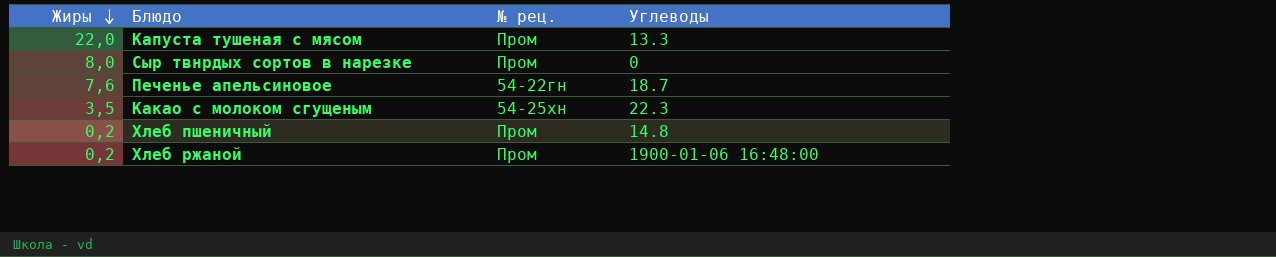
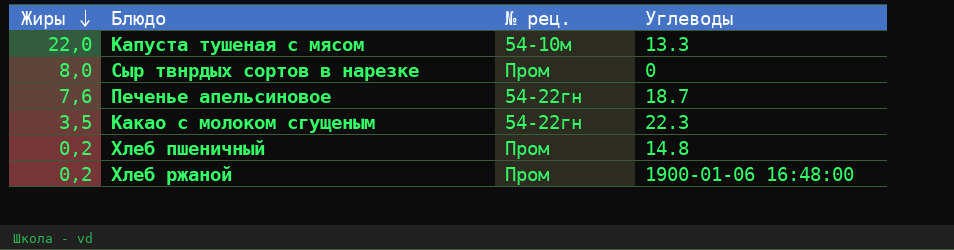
Капуста тушеная с мясом | № рец.: Пром -> 54-10м
Какао с молоком сгущеным | № рец.: 54-25хн -> 54-22гн

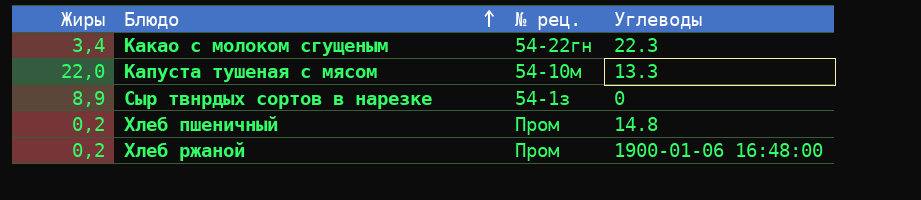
row order: Жиры descending -> Блюдо ascending
row Печенье апельсиновое: 7,6 | 54-22гн | 18.7 -> none
Какао с молоком сгущеным | Жиры: 3,5 -> 3,4
Сыр твнрдых сортов в нарезке | Жиры: 8,0 -> 8,9
Сыр твнрдых сортов в нарезке | № рец.: Пром -> 54-1з

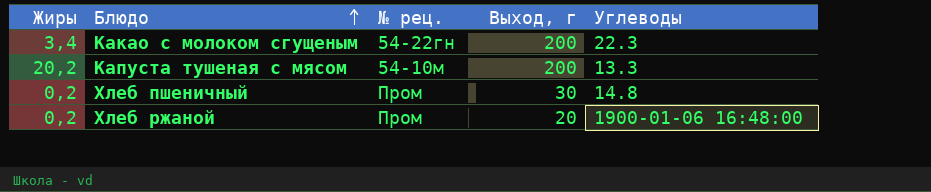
column Выход, г | position: none -> 4
row Сыр твнрдых сортов в нарезке: 8,9 | 54-1з | 0 -> none
Капуста тушеная с мясом | Жиры: 22,0 -> 20,2

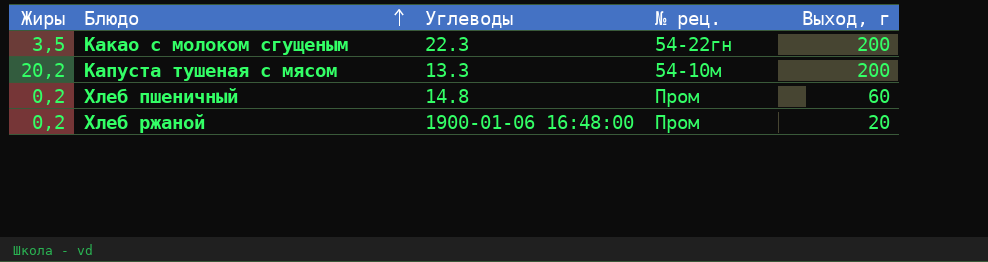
column Углеводы | position: 5 -> 3
Какао с молоком сгущеным | Жиры: 3,4 -> 3,5
Хлеб пшеничный | Выход, г: 30 -> 60

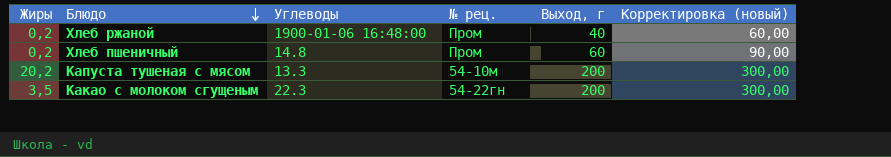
row order: Блюдо ascending -> Блюдо descending
column Корректировка (новый) | formula: none -> [Выход, г] * 1,5
Хлеб ржаной | Выход, г: 20 -> 40

